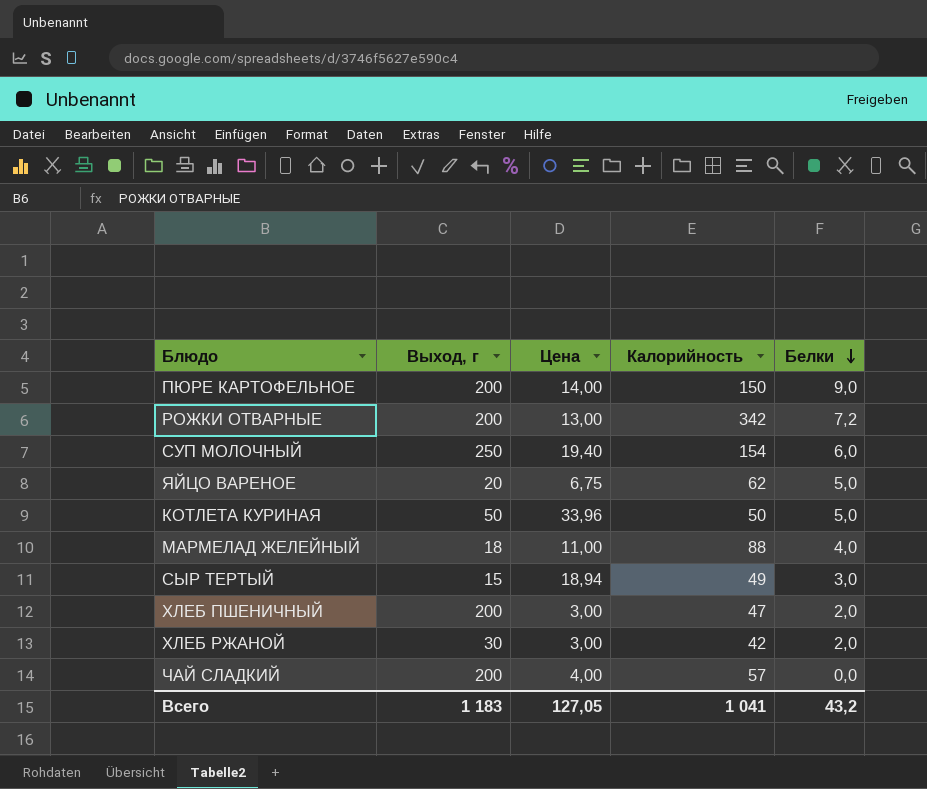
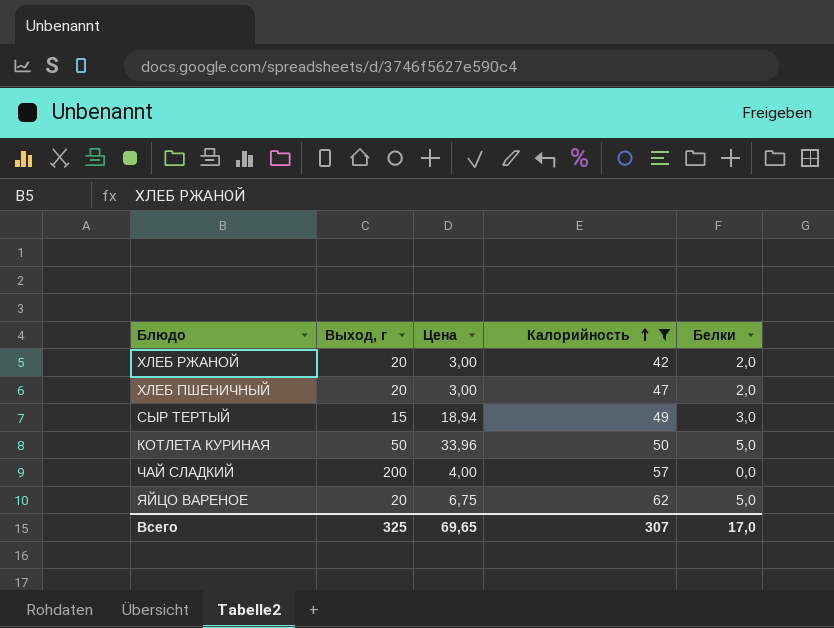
filter: none -> Калорийность <= 62
row order: Белки descending -> Калорийность ascending
ХЛЕБ РЖАНОЙ | Выход, г: 30 -> 20
ХЛЕБ ПШЕНИЧНЫЙ | Выход, г: 200 -> 20
Всего | Выход, г: 1 183 -> 325
Всего | Цена: 127,05 -> 69,65
Всего | Калорийность: 1 041 -> 307
Всего | Белки: 43,2 -> 17,0

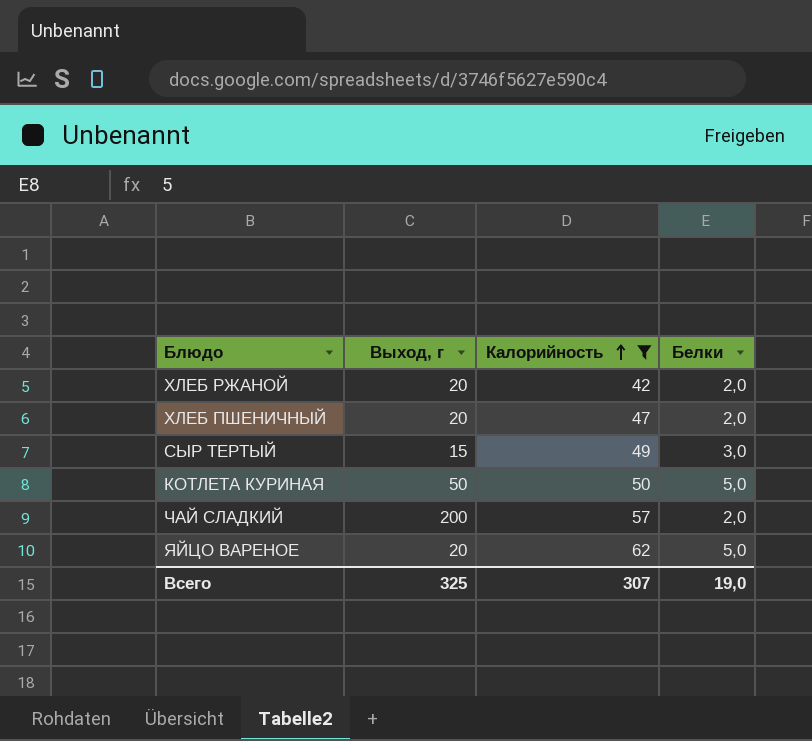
column Цена | position: 3 -> none
ЧАЙ СЛАДКИЙ | Белки: 0,0 -> 2,0
Всего | Белки: 17,0 -> 19,0

